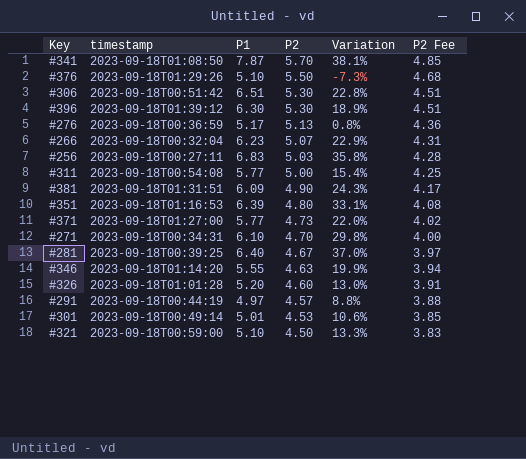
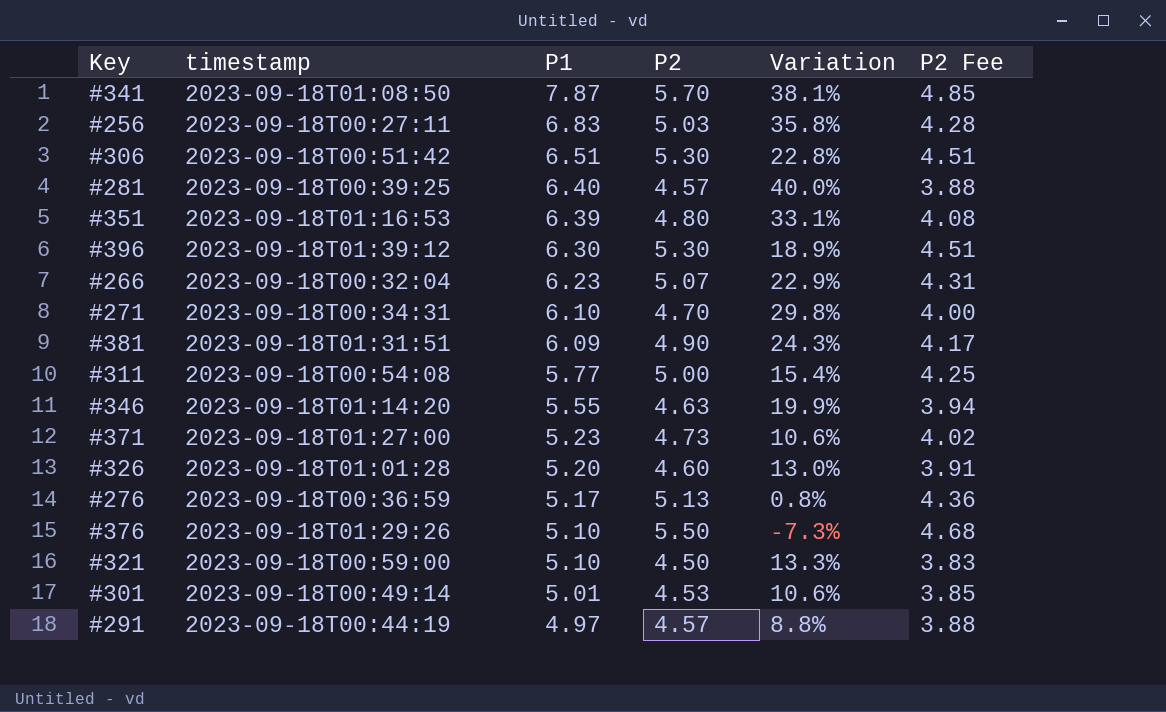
row order: P2 descending -> P1 descending
#281 | P2: 4.67 -> 4.57
#281 | Variation: 37.0% -> 40.0%
#281 | P2 Fee: 3.97 -> 3.88
#371 | P1: 5.77 -> 5.23
#371 | Variation: 22.0% -> 10.6%

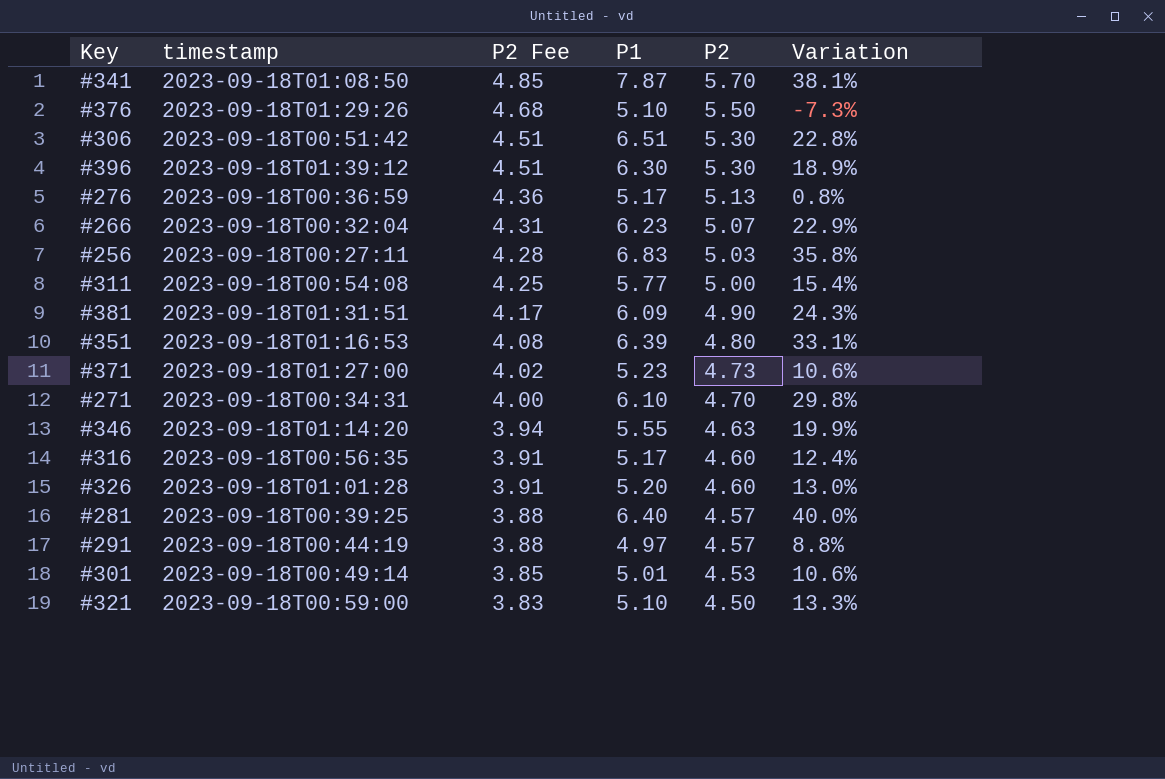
row order: P1 descending -> P2 Fee descending
column P2 Fee | position: 6 -> 3
row #316: none -> 2023-09-18T00:56:35 | 3.91 | 5.17 | 4.60 | 12.4%

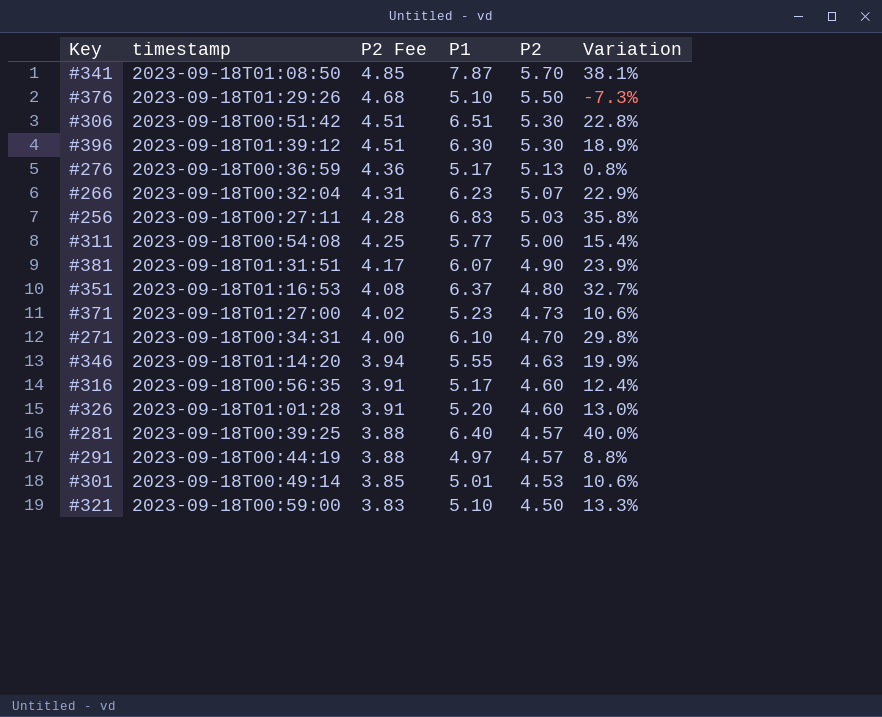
#381 | P1: 6.09 -> 6.07
#381 | Variation: 24.3% -> 23.9%
#351 | P1: 6.39 -> 6.37
#351 | Variation: 33.1% -> 32.7%

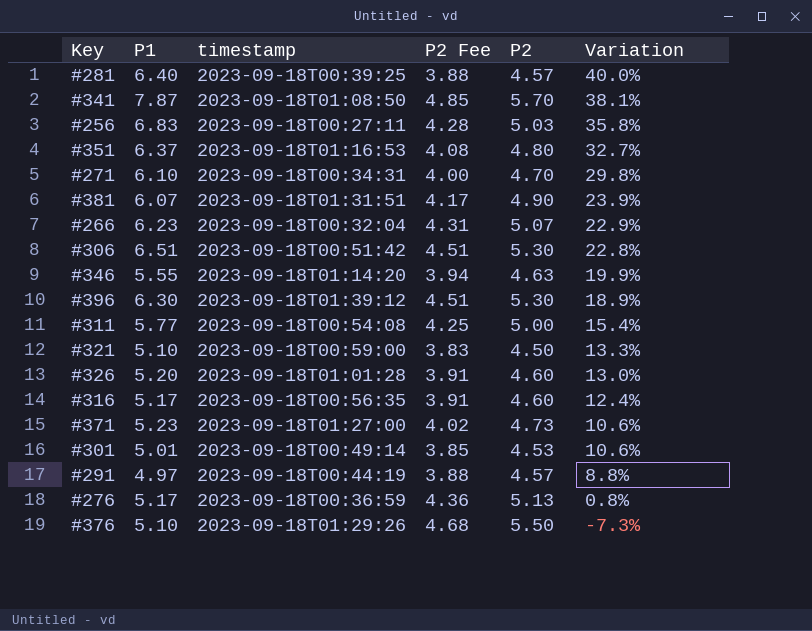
row order: P2 Fee descending -> Variation descending
column P1 | position: 4 -> 2

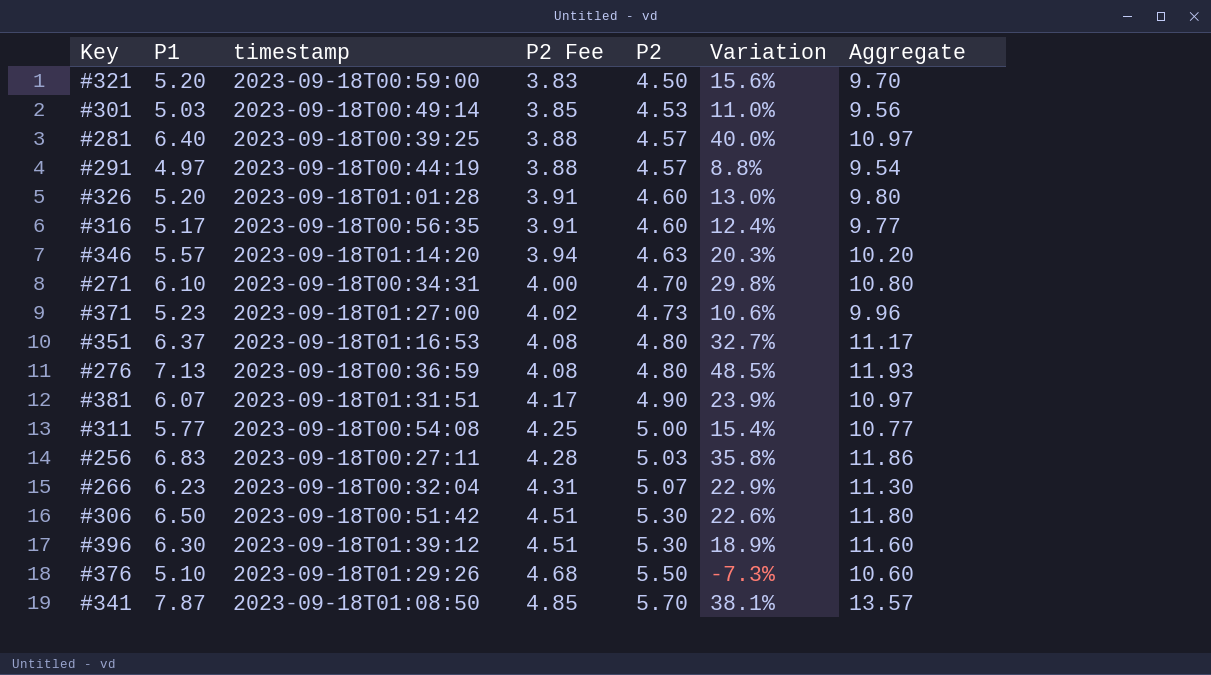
row order: Variation descending -> P2 Fee ascending
column Aggregate | formula: none -> [P1] + [P2]
#321 | P1: 5.10 -> 5.20
#321 | Variation: 13.3% -> 15.6%
#301 | P1: 5.01 -> 5.03
#301 | Variation: 10.6% -> 11.0%
#346 | P1: 5.55 -> 5.57
#346 | Variation: 19.9% -> 20.3%
#276 | P1: 5.17 -> 7.13
#276 | P2 Fee: 4.36 -> 4.08
#276 | P2: 5.13 -> 4.80
#276 | Variation: 0.8% -> 48.5%
#306 | P1: 6.51 -> 6.50
#306 | Variation: 22.8% -> 22.6%

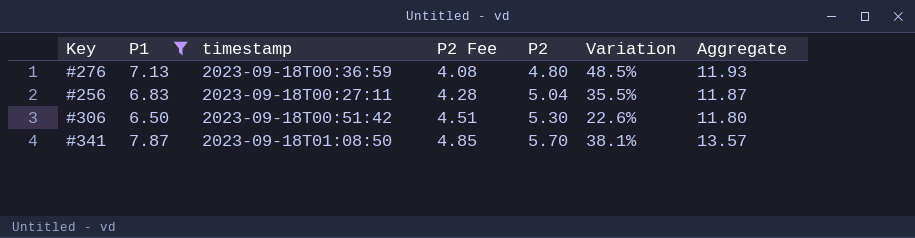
filter: none -> P1 >= 6.50
#256 | P2: 5.03 -> 5.04
#256 | Variation: 35.8% -> 35.5%
#256 | Aggregate: 11.86 -> 11.87

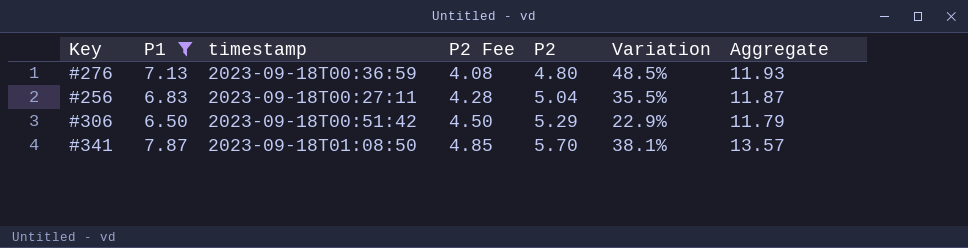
#306 | P2 Fee: 4.51 -> 4.50
#306 | P2: 5.30 -> 5.29
#306 | Variation: 22.6% -> 22.9%
#306 | Aggregate: 11.80 -> 11.79

